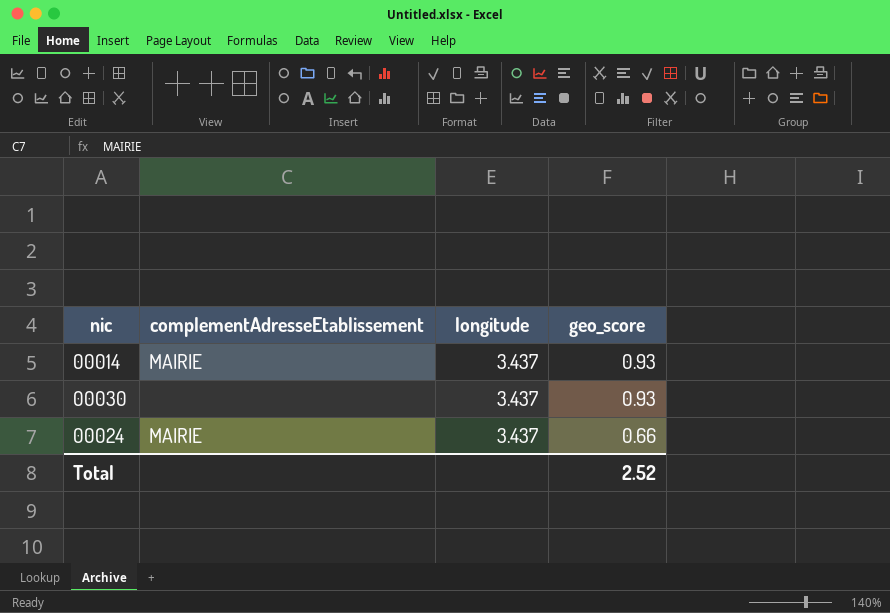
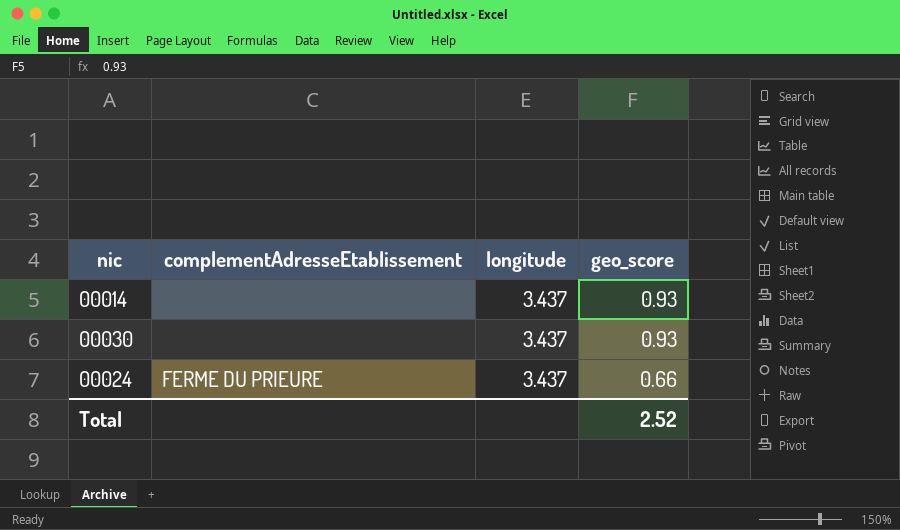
00014 | complementAdresseEtablissement: MAIRIE -> none
00024 | complementAdresseEtablissement: MAIRIE -> FERME DU PRIEURE

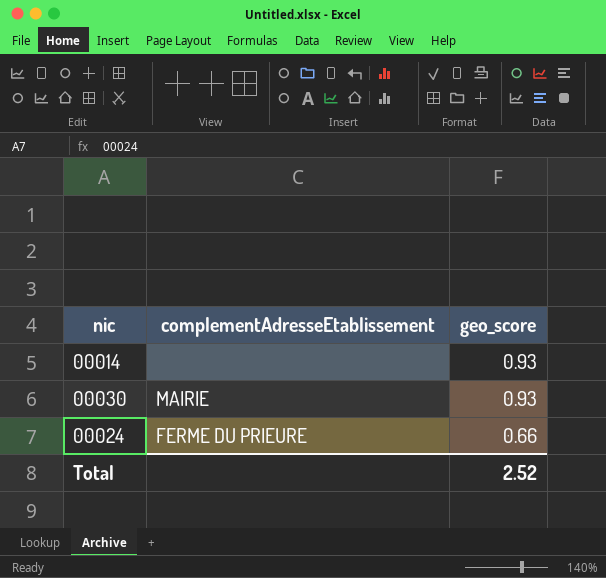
column longitude | position: 3 -> none
00030 | complementAdresseEtablissement: none -> MAIRIE

